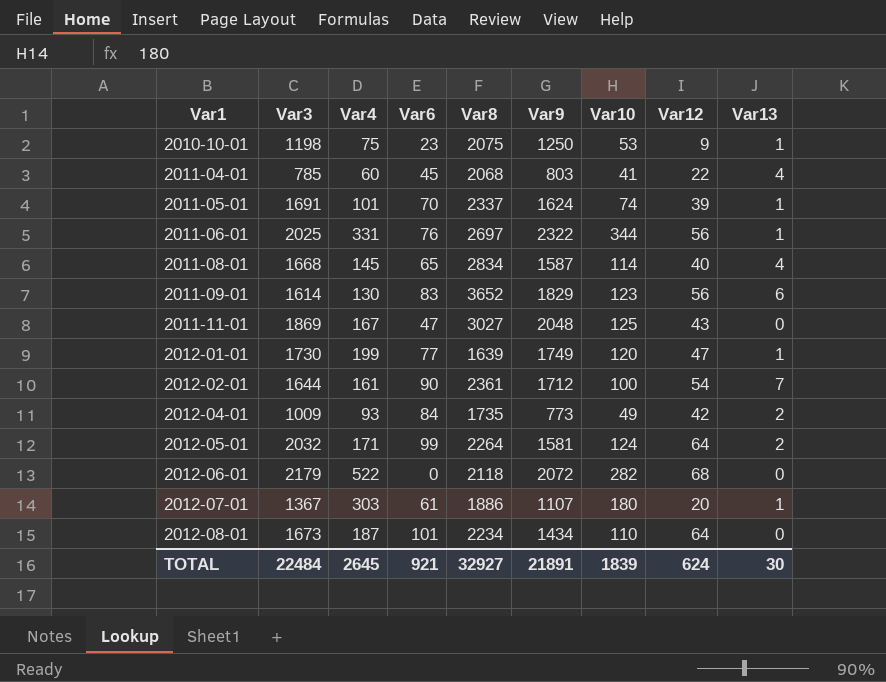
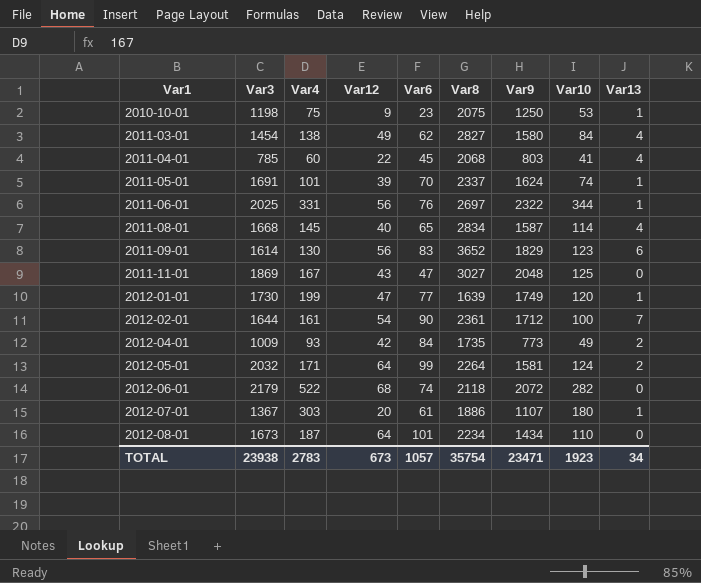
column Var12 | position: 8 -> 4
row 2011-03-01: none -> 1454 | 138 | 49 | 62 | 2827 | 1580 | 84 | 4
2012-06-01 | Var6: 0 -> 74
TOTAL | Var3: 22484 -> 23938
TOTAL | Var4: 2645 -> 2783
TOTAL | Var12: 624 -> 673
TOTAL | Var6: 921 -> 1057
TOTAL | Var8: 32927 -> 35754
TOTAL | Var9: 21891 -> 23471
TOTAL | Var10: 1839 -> 1923
TOTAL | Var13: 30 -> 34

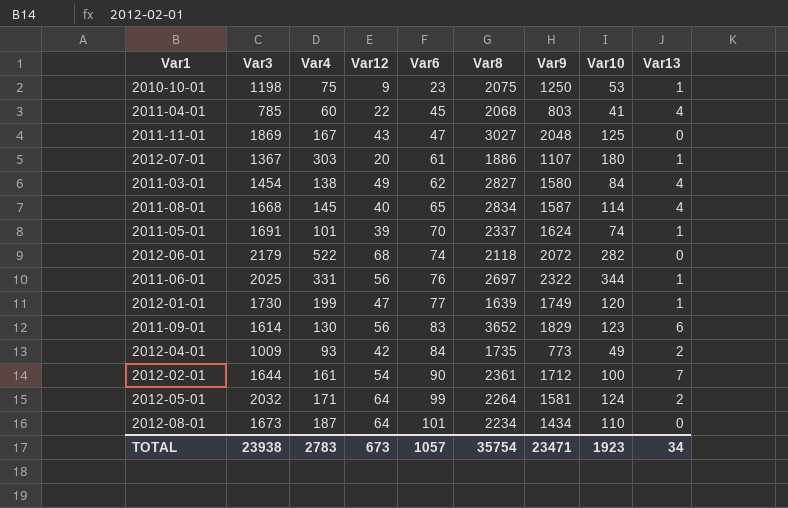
row order: Var1 ascending -> Var6 ascending

